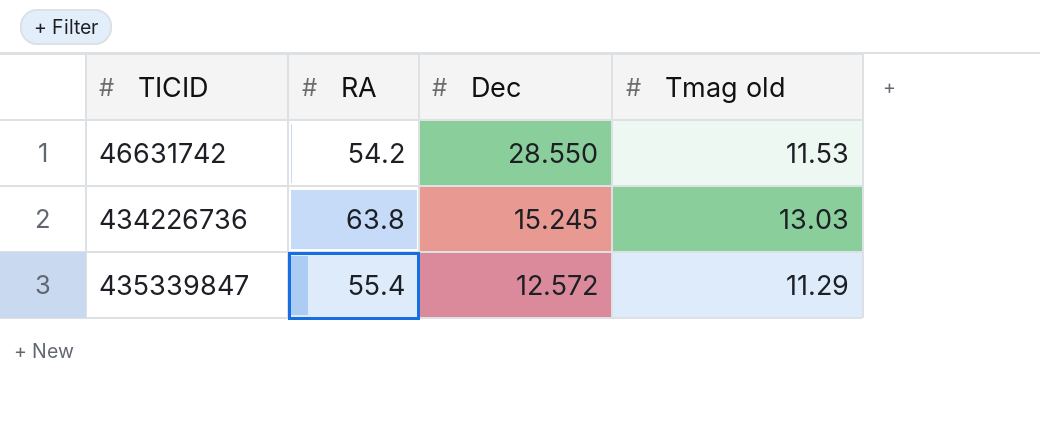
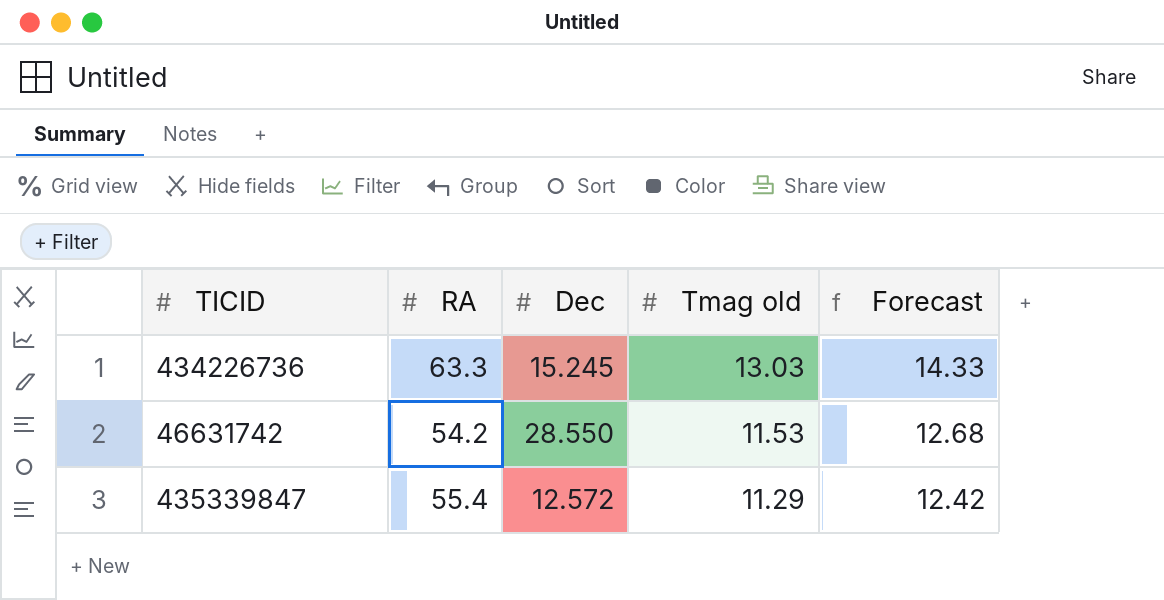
row order: TICID ascending -> Tmag old descending
column Forecast | formula: none -> [Tmag old] * 1.1
434226736 | RA: 63.8 -> 63.3

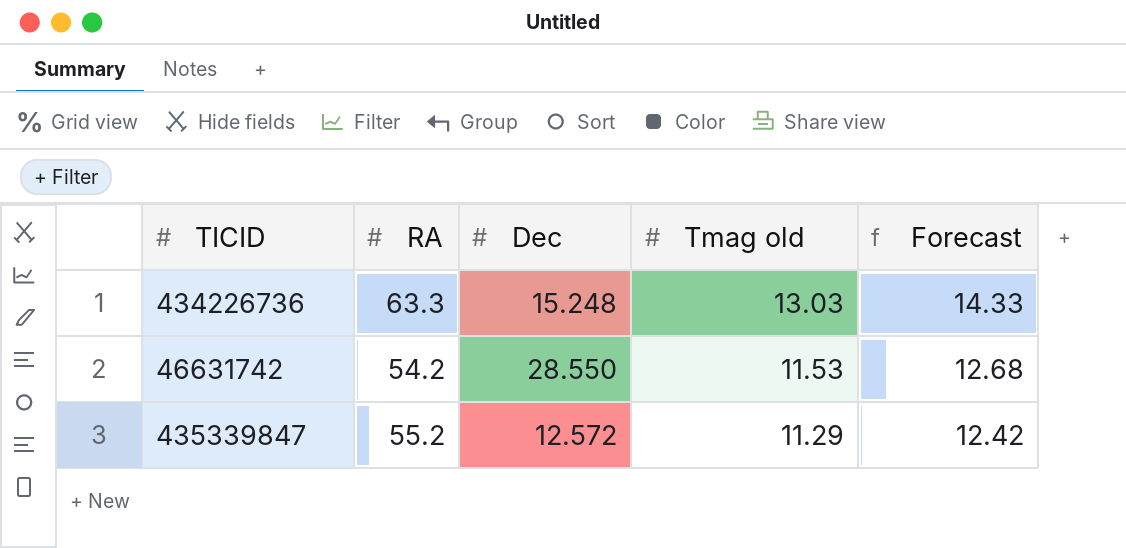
434226736 | Dec: 15.245 -> 15.248
435339847 | RA: 55.4 -> 55.2

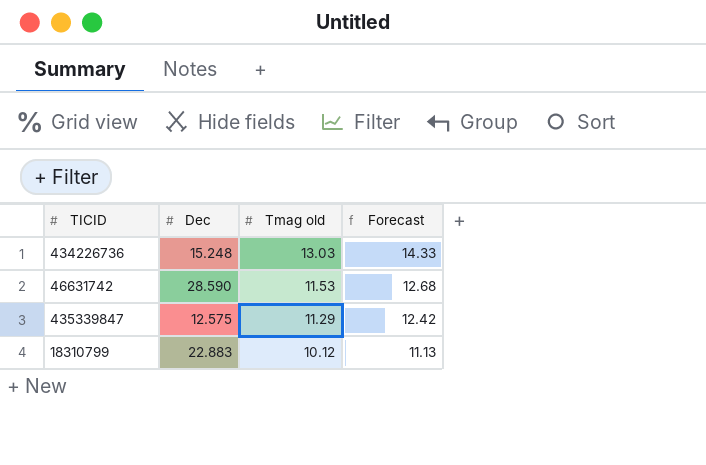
column RA | position: 2 -> none
46631742 | Dec: 28.550 -> 28.590
435339847 | Dec: 12.572 -> 12.575
row 18310799: none -> 22.883 | 10.12 | 11.13

